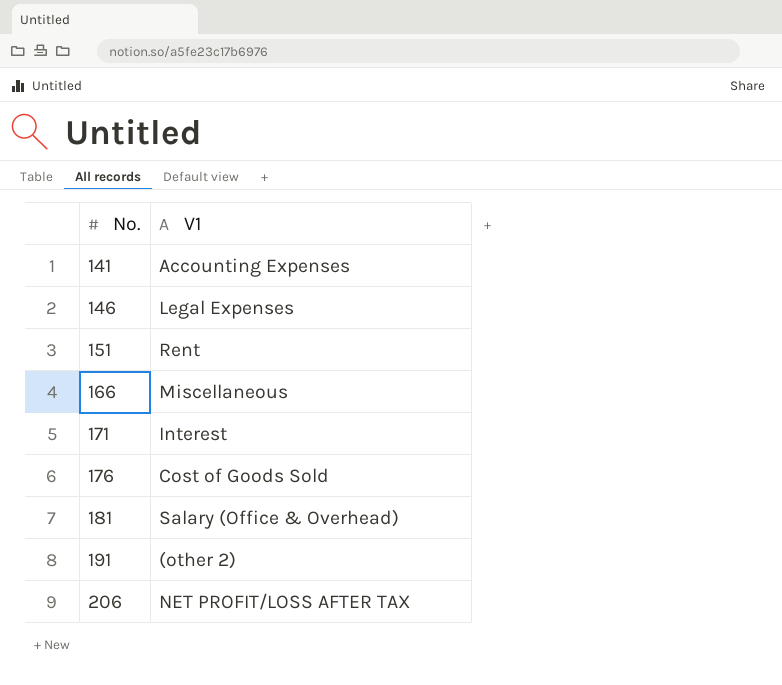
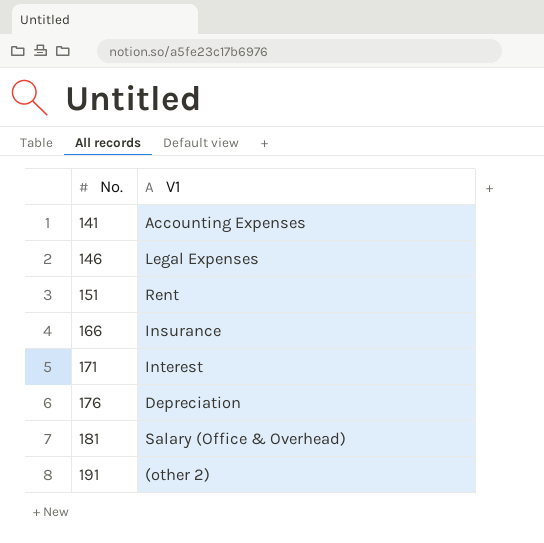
row 206: NET PROFIT/LOSS AFTER TAX -> none
166 | V1: Miscellaneous -> Insurance
176 | V1: Cost of Goods Sold -> Depreciation

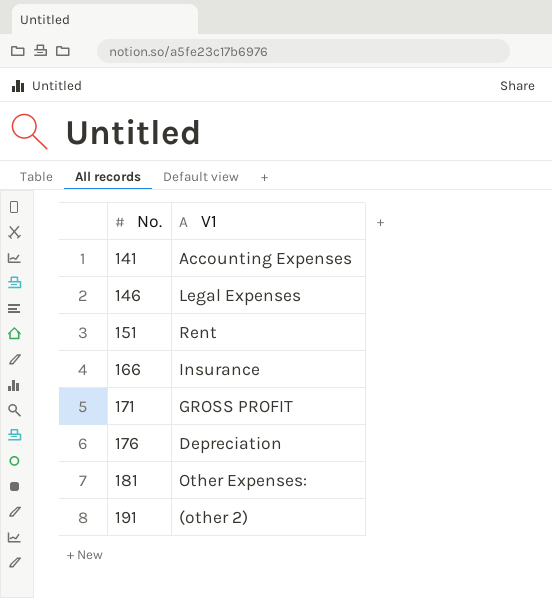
171 | V1: Interest -> GROSS PROFIT
181 | V1: Salary (Office & Overhead) -> Other Expenses:

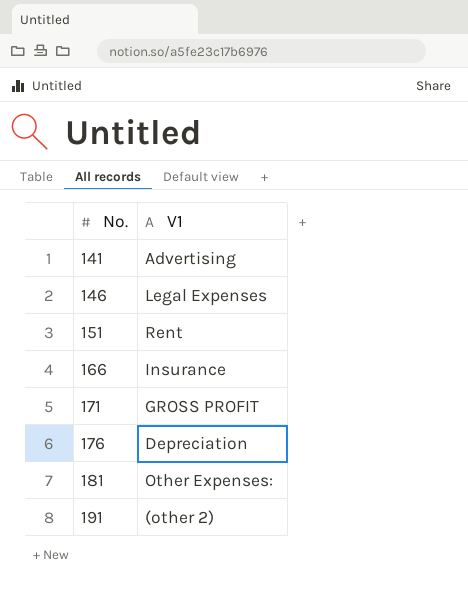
141 | V1: Accounting Expenses -> Advertising

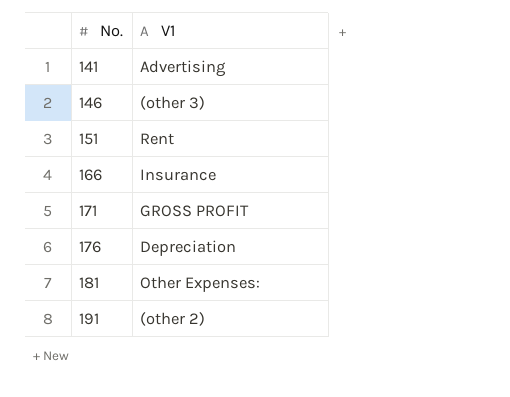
146 | V1: Legal Expenses -> (other 3)

